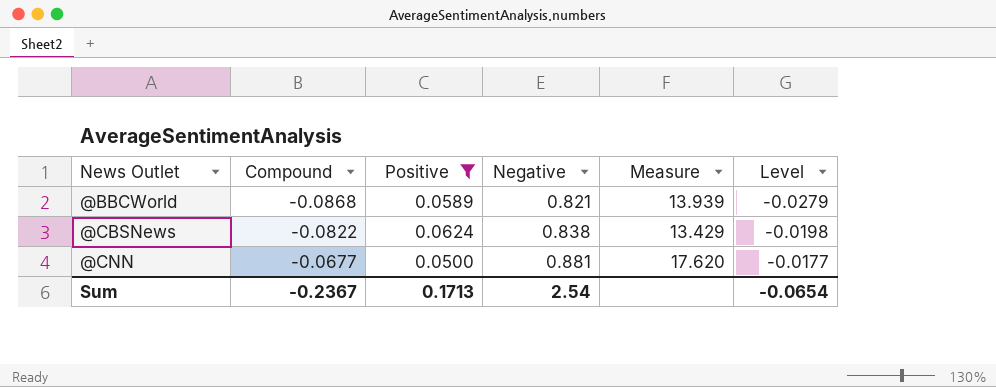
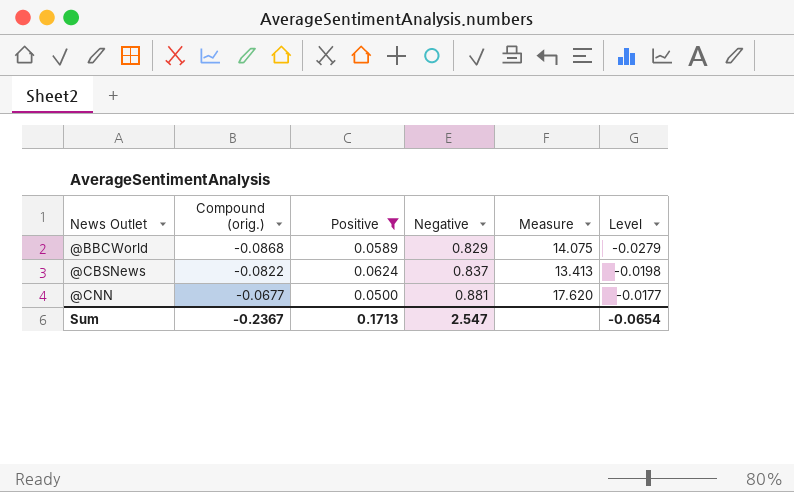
column name: Compound -> Compound (orig.)
@BBCWorld | Negative: 0.821 -> 0.829
@BBCWorld | Measure: 13.939 -> 14.075
@CBSNews | Negative: 0.838 -> 0.837
@CBSNews | Measure: 13.429 -> 13.413
Sum | Negative: 2.54 -> 2.547

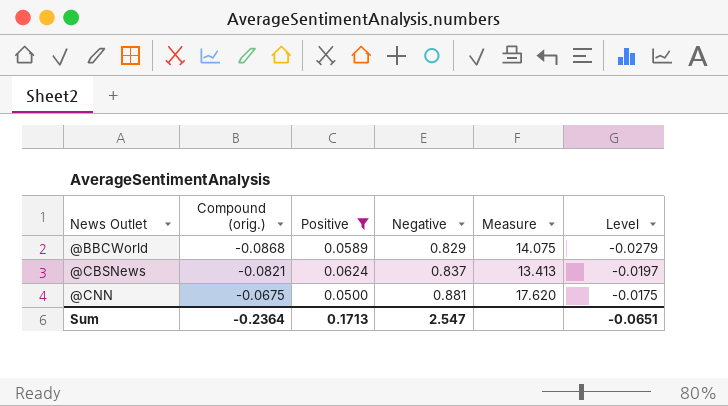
@CBSNews | Compound (orig.): -0.0822 -> -0.0821
@CBSNews | Level: -0.0198 -> -0.0197
@CNN | Compound (orig.): -0.0677 -> -0.0675
@CNN | Level: -0.0177 -> -0.0175
Sum | Compound (orig.): -0.2367 -> -0.2364
Sum | Level: -0.0654 -> -0.0651

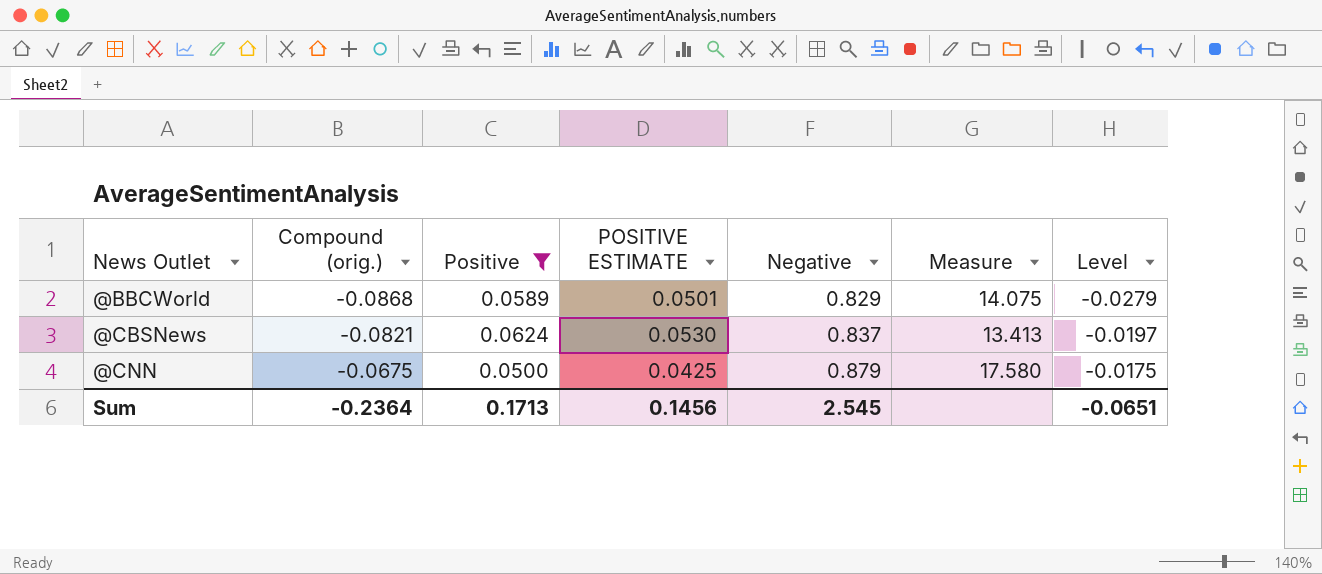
column POSITIVE ESTIMATE | formula: none -> [Positive] * 0.85
@CNN | Negative: 0.881 -> 0.879
@CNN | Measure: 17.620 -> 17.580
Sum | Negative: 2.547 -> 2.545

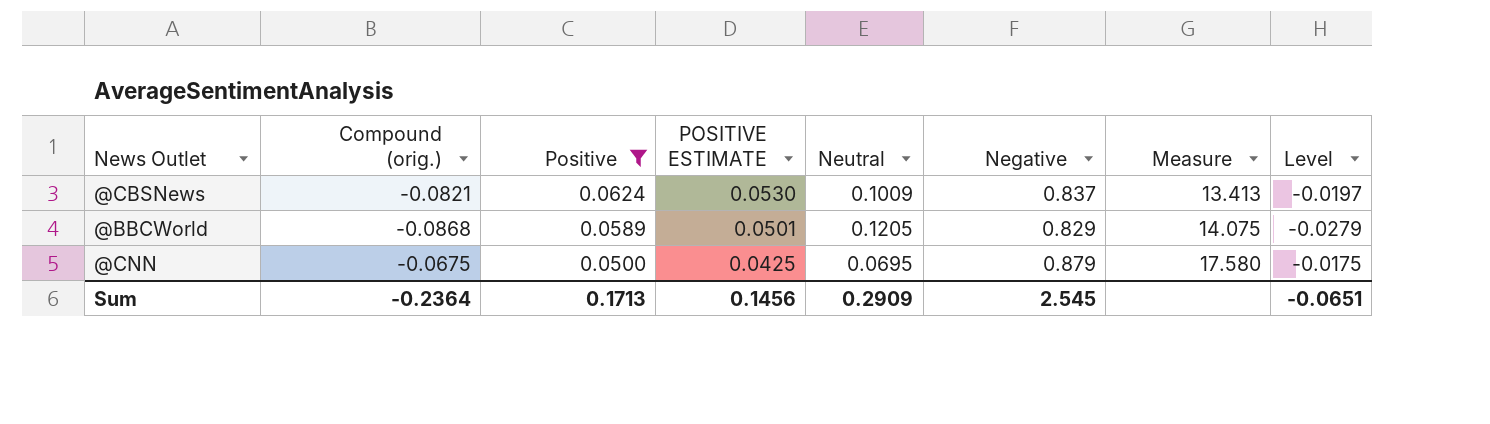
row order: News Outlet ascending -> Positive descending
column Neutral | position: none -> 5

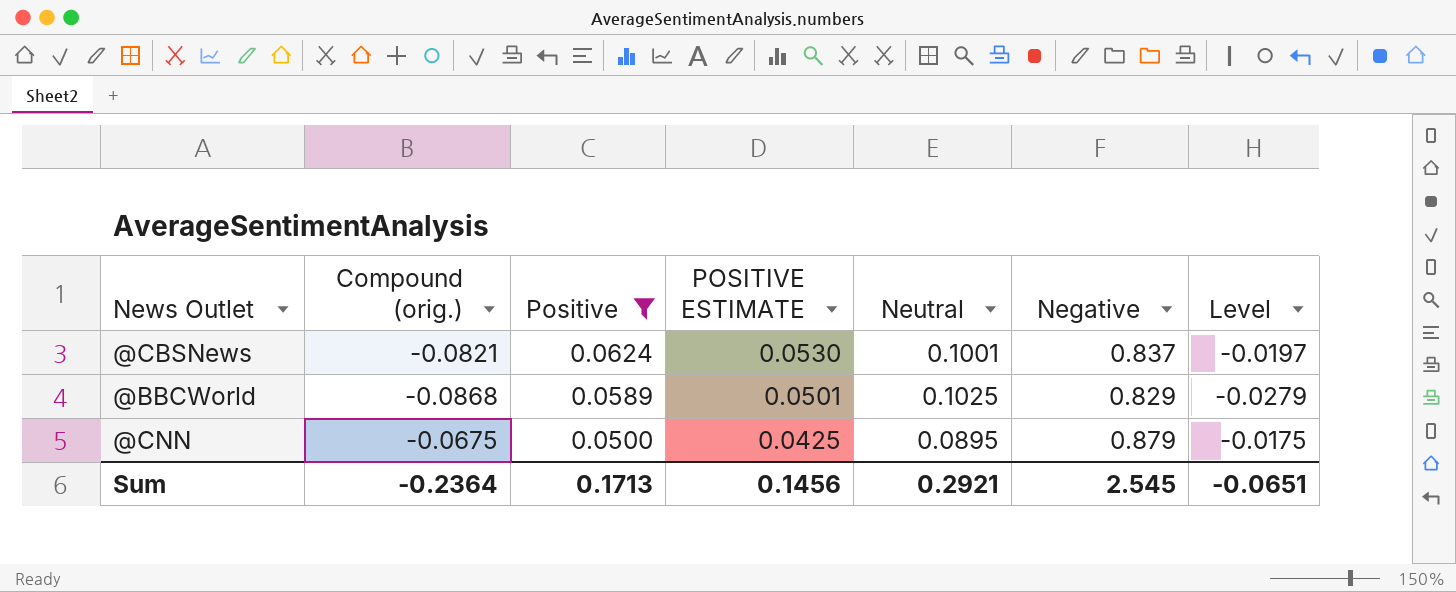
column Measure | formula: [Negative] / [Positive] -> none
@CBSNews | Neutral: 0.1009 -> 0.1001
@BBCWorld | Neutral: 0.1205 -> 0.1025
@CNN | Neutral: 0.0695 -> 0.0895
Sum | Neutral: 0.2909 -> 0.2921

